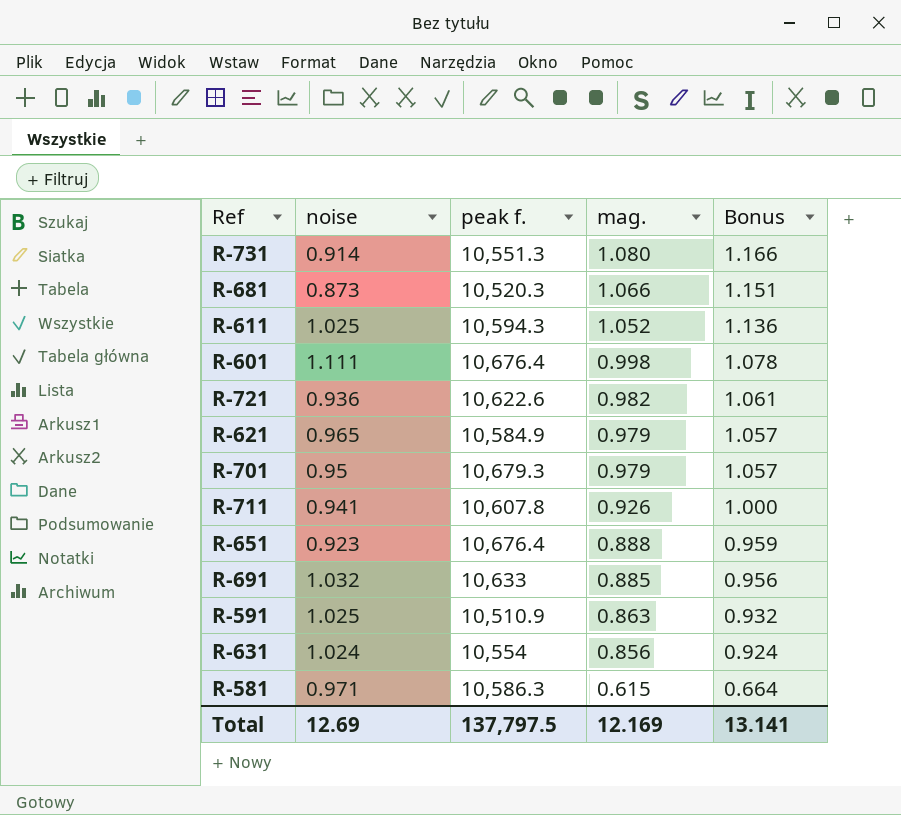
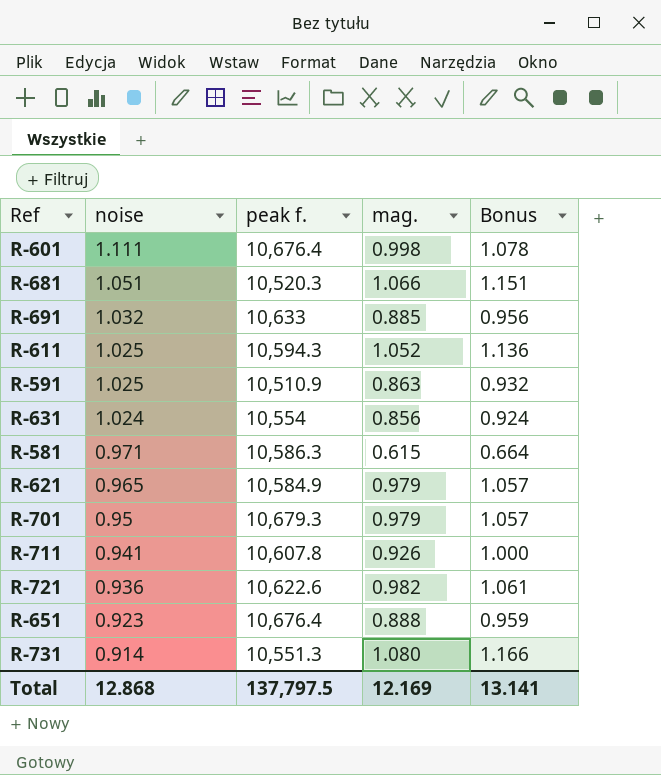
row order: mag. descending -> noise descending
R-681 | noise: 0.873 -> 1.051
Total | noise: 12.69 -> 12.868

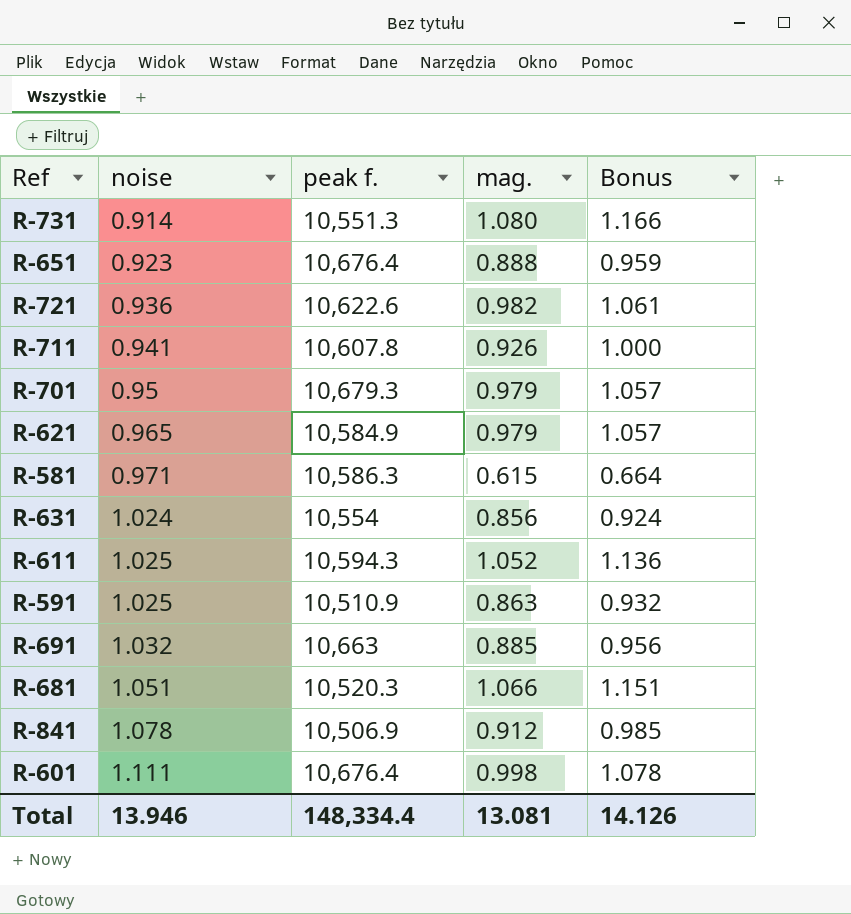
row order: noise descending -> noise ascending
R-691 | peak f.: 10,633 -> 10,663
row R-841: none -> 1.078 | 10,506.9 | 0.912 | 0.985
Total | noise: 12.868 -> 13.946
Total | peak f.: 137,797.5 -> 148,334.4
Total | mag.: 12.169 -> 13.081
Total | Bonus: 13.141 -> 14.126

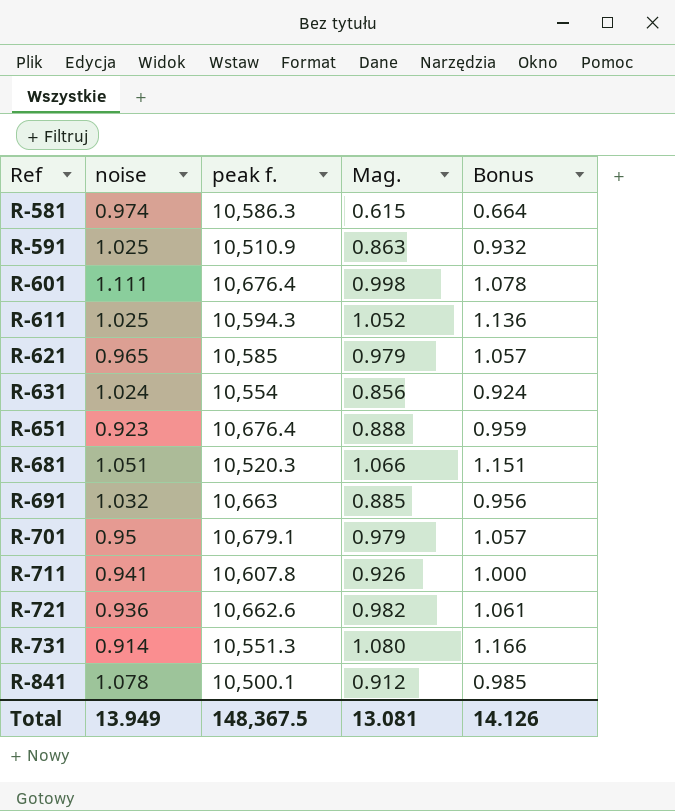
row order: noise ascending -> Ref ascending
column name: mag. -> Mag.
R-581 | noise: 0.971 -> 0.974
R-621 | peak f.: 10,584.9 -> 10,585
R-701 | peak f.: 10,679.3 -> 10,679.1
R-721 | peak f.: 10,622.6 -> 10,662.6
R-841 | peak f.: 10,506.9 -> 10,500.1
Total | noise: 13.946 -> 13.949
Total | peak f.: 148,334.4 -> 148,367.5

